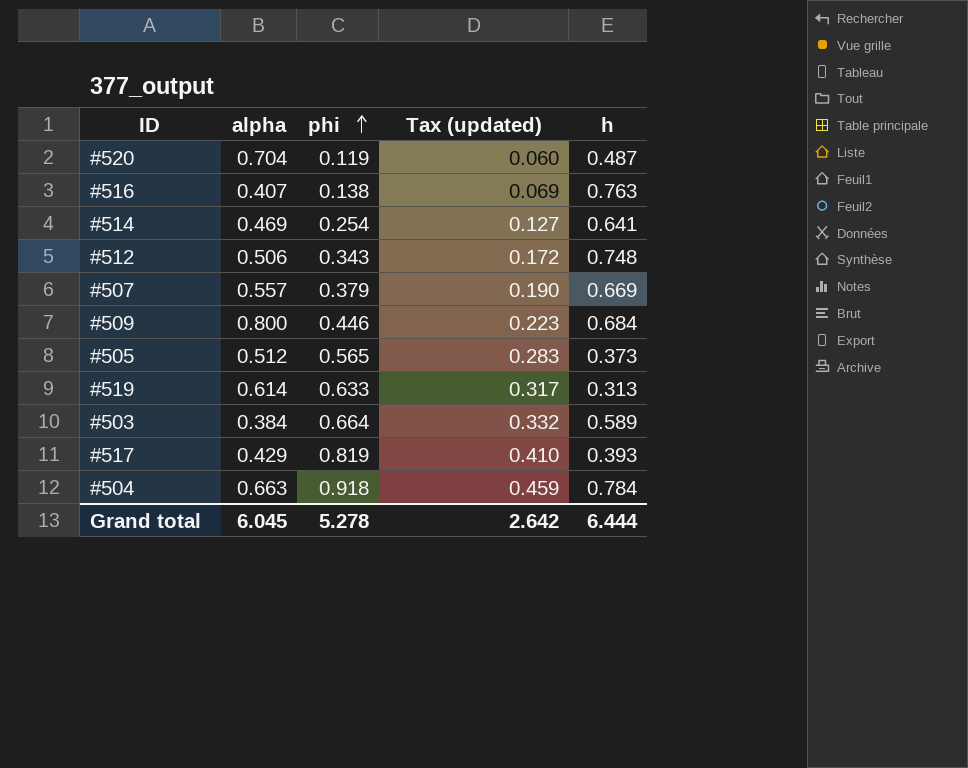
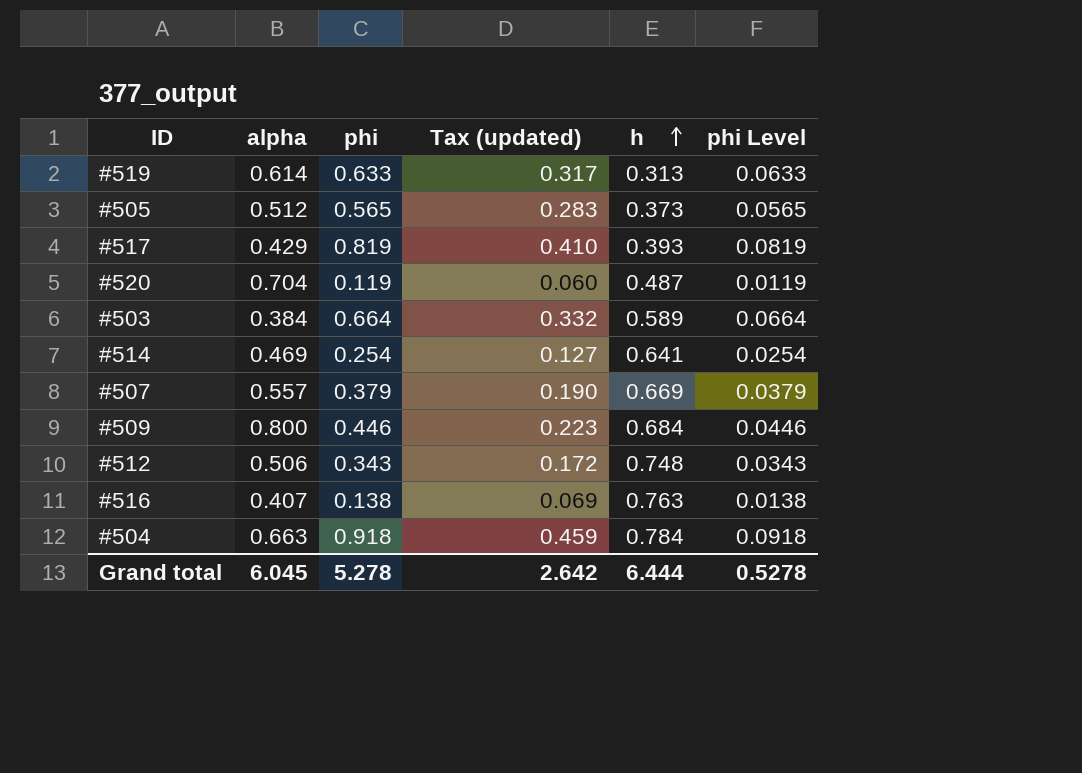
row order: phi ascending -> h ascending
column phi Level | formula: none -> [phi] * 0.1

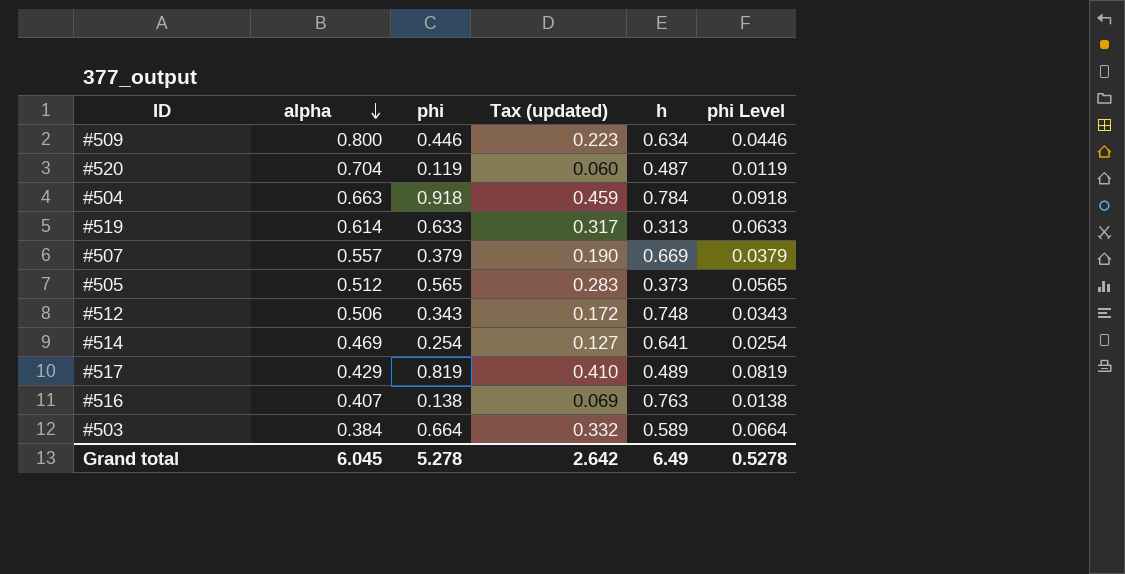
row order: h ascending -> alpha descending
#509 | h: 0.684 -> 0.634
#517 | h: 0.393 -> 0.489
Grand total | h: 6.444 -> 6.49

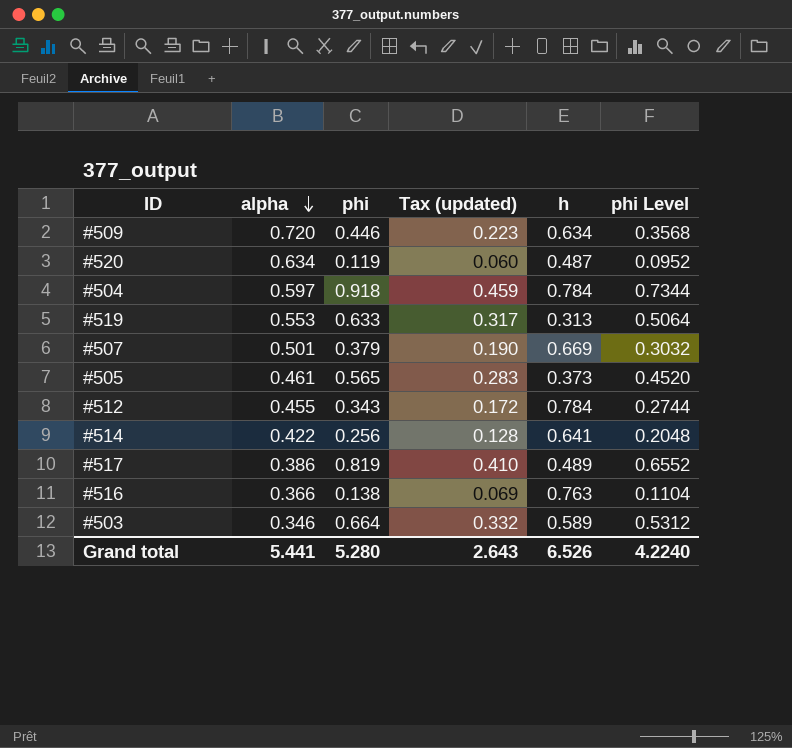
column phi Level | formula: [phi] * 0.1 -> [phi] * 0.8
#509 | alpha: 0.800 -> 0.720
#520 | alpha: 0.704 -> 0.634
#504 | alpha: 0.663 -> 0.597
#519 | alpha: 0.614 -> 0.553
#507 | alpha: 0.557 -> 0.501
#505 | alpha: 0.512 -> 0.461
#512 | alpha: 0.506 -> 0.455
#512 | h: 0.748 -> 0.784
#514 | alpha: 0.469 -> 0.422
#514 | phi: 0.254 -> 0.256
#514 | Tax (updated): 0.127 -> 0.128
#517 | alpha: 0.429 -> 0.386
#516 | alpha: 0.407 -> 0.366
#503 | alpha: 0.384 -> 0.346
Grand total | alpha: 6.045 -> 5.441
Grand total | phi: 5.278 -> 5.280
Grand total | Tax (updated): 2.642 -> 2.643
Grand total | h: 6.49 -> 6.526
Grand total | phi Level: 0.5278 -> 4.2240

